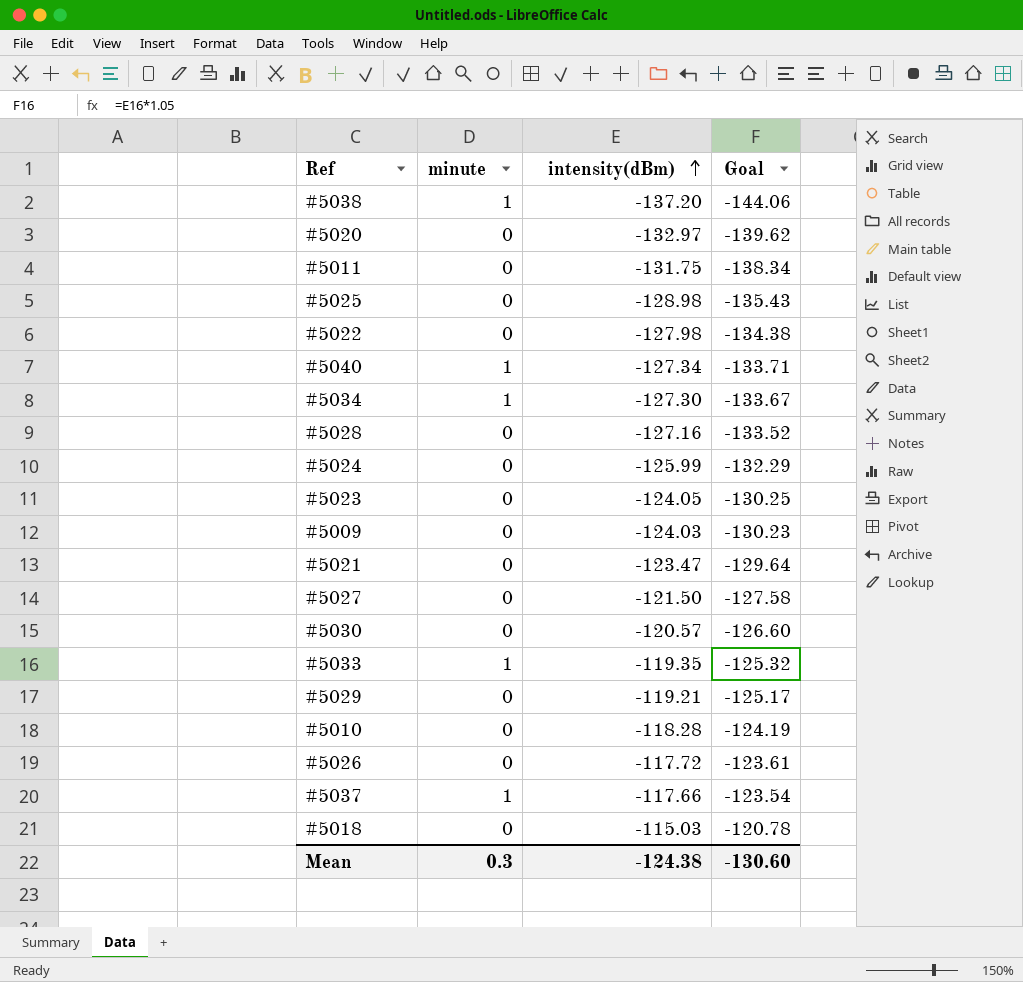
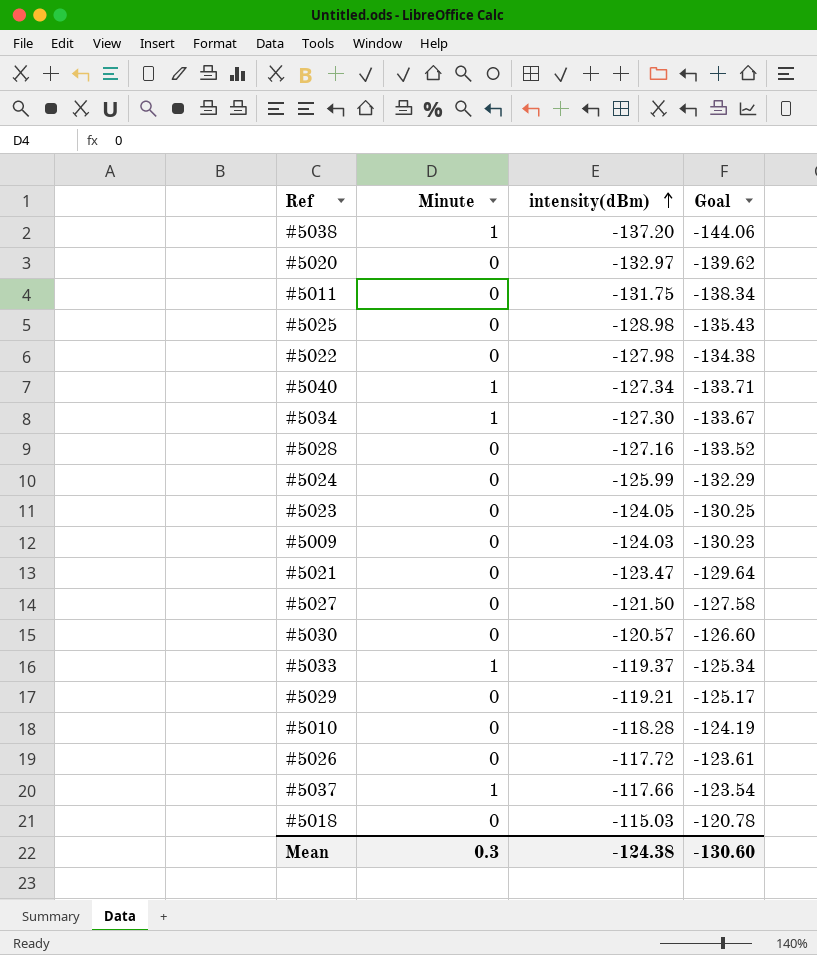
column name: minute -> Minute
#5033 | intensity(dBm): -119.35 -> -119.37
#5033 | Goal: -125.32 -> -125.34

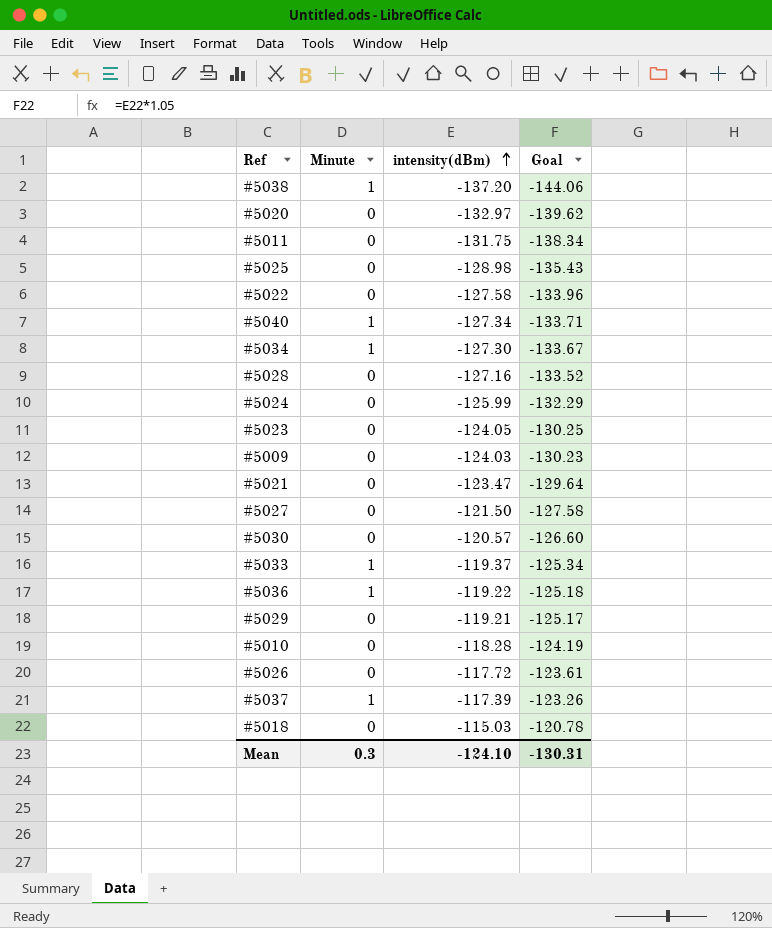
#5022 | intensity(dBm): -127.98 -> -127.58
#5022 | Goal: -134.38 -> -133.96
row #5036: none -> 1 | -119.22 | -125.18
#5037 | intensity(dBm): -117.66 -> -117.39
#5037 | Goal: -123.54 -> -123.26
Mean | intensity(dBm): -124.38 -> -124.10
Mean | Goal: -130.60 -> -130.31

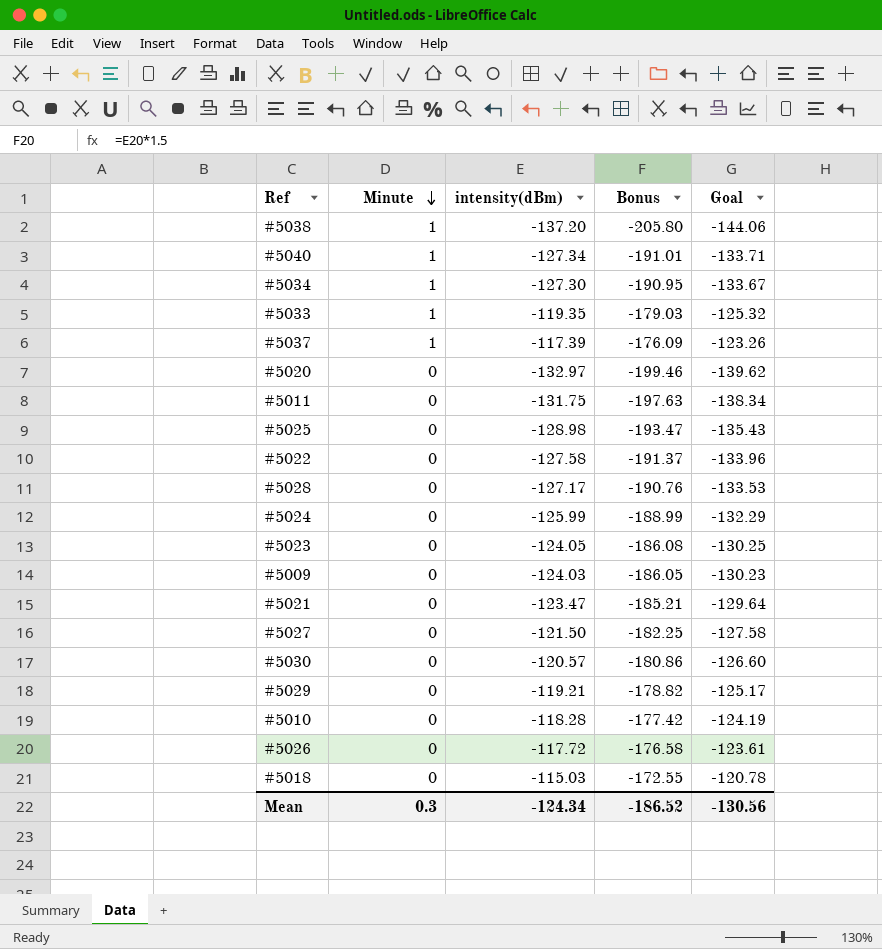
row order: intensity(dBm) ascending -> Minute descending
column Bonus | formula: none -> [intensity(dBm)] * 1.5
row #5036: 1 | -119.22 | -125.18 -> none
#5033 | intensity(dBm): -119.37 -> -119.35
#5033 | Goal: -125.34 -> -125.32
#5028 | intensity(dBm): -127.16 -> -127.17
#5028 | Goal: -133.52 -> -133.53
Mean | intensity(dBm): -124.10 -> -124.34
Mean | Goal: -130.31 -> -130.56

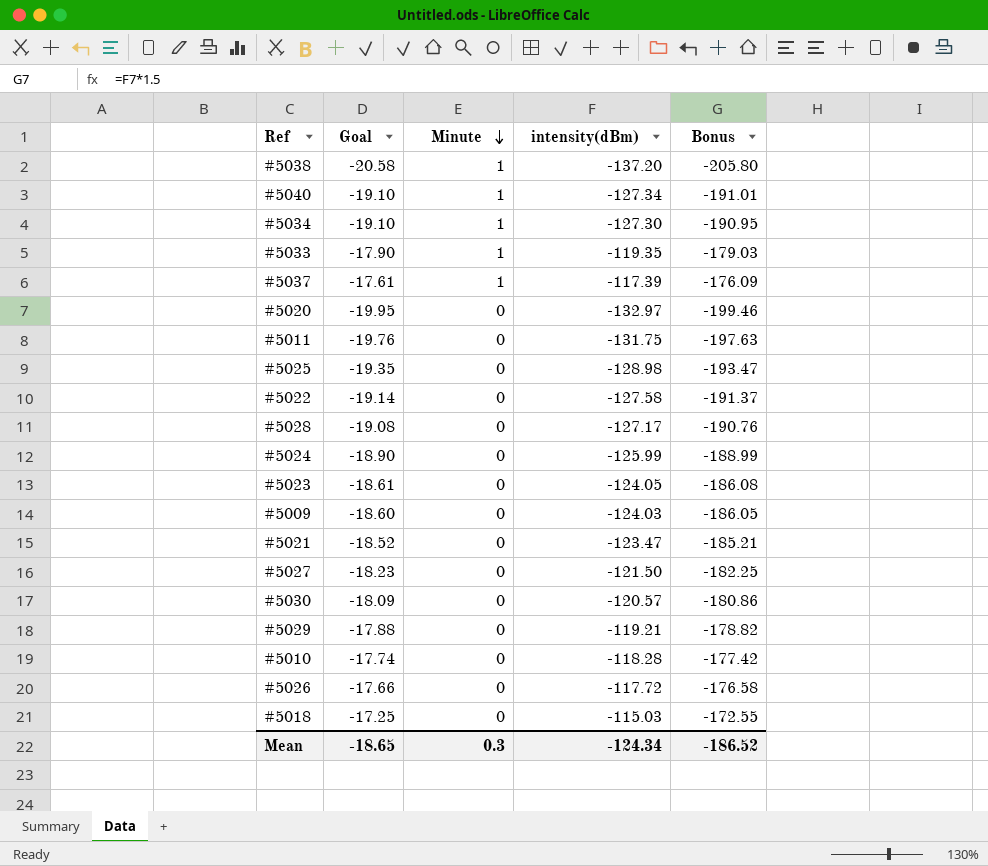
column Goal | formula: [intensity(dBm)] * 1.05 -> [intensity(dBm)] * 0.15
column Goal | position: 5 -> 2
Mean | Goal: -130.56 -> -18.65

